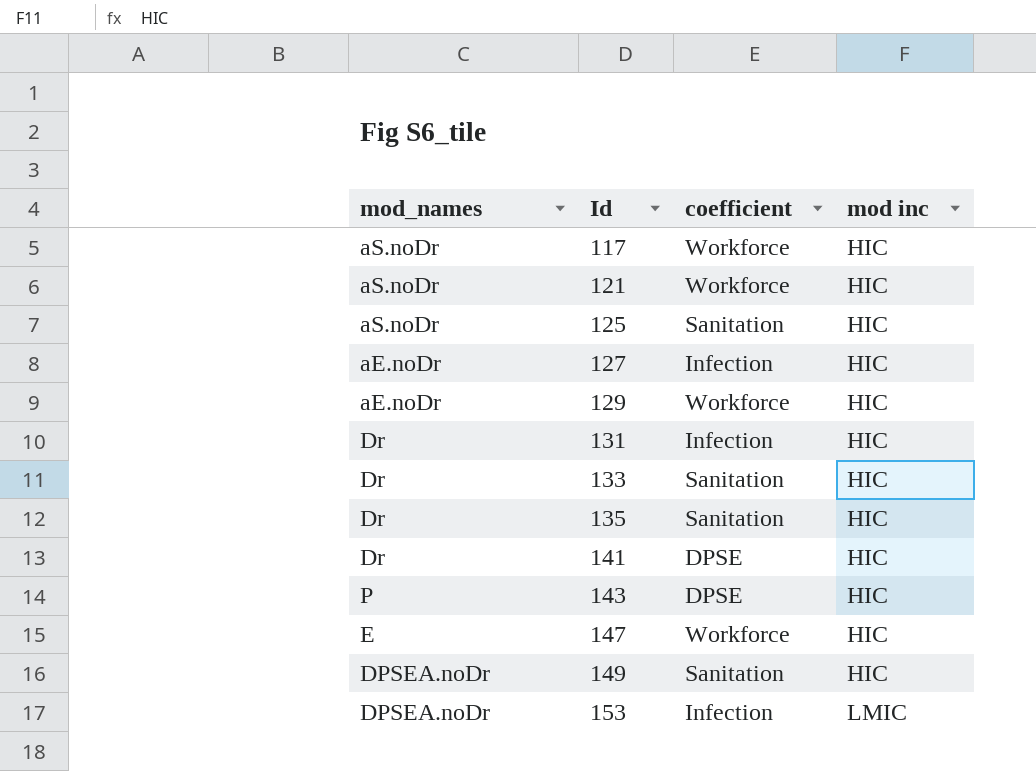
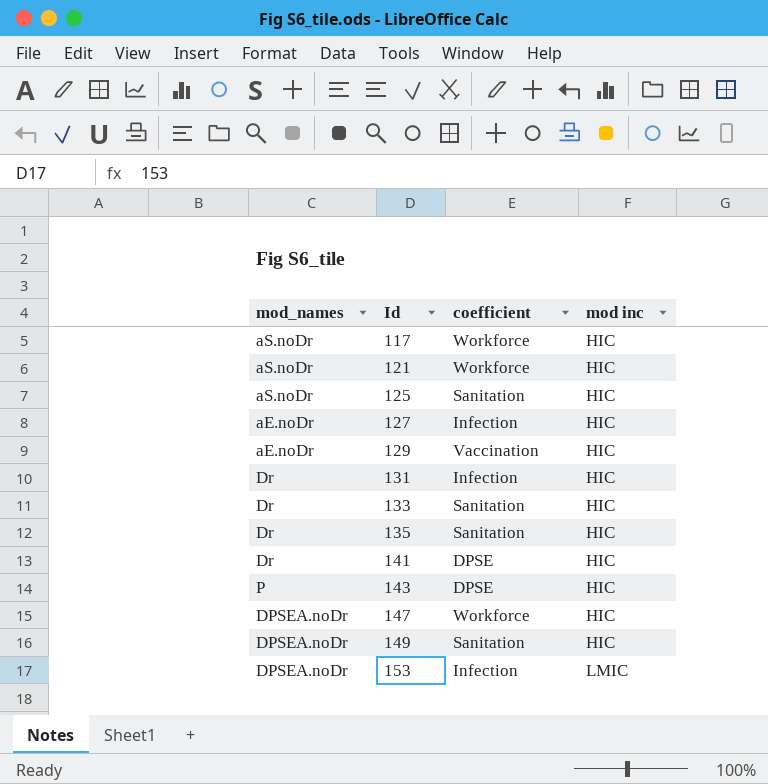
129 | coefficient: Workforce -> Vaccination
147 | mod_names: E -> DPSEA.noDr

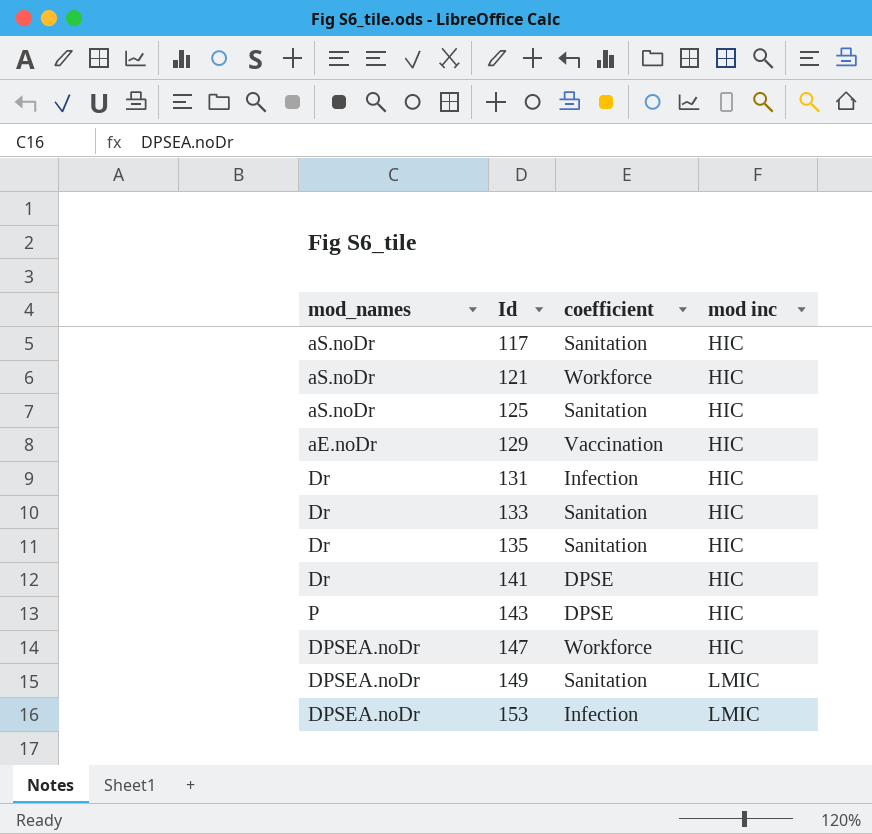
row 127: aE.noDr | Infection | HIC -> none
117 | coefficient: Workforce -> Sanitation
149 | mod inc: HIC -> LMIC

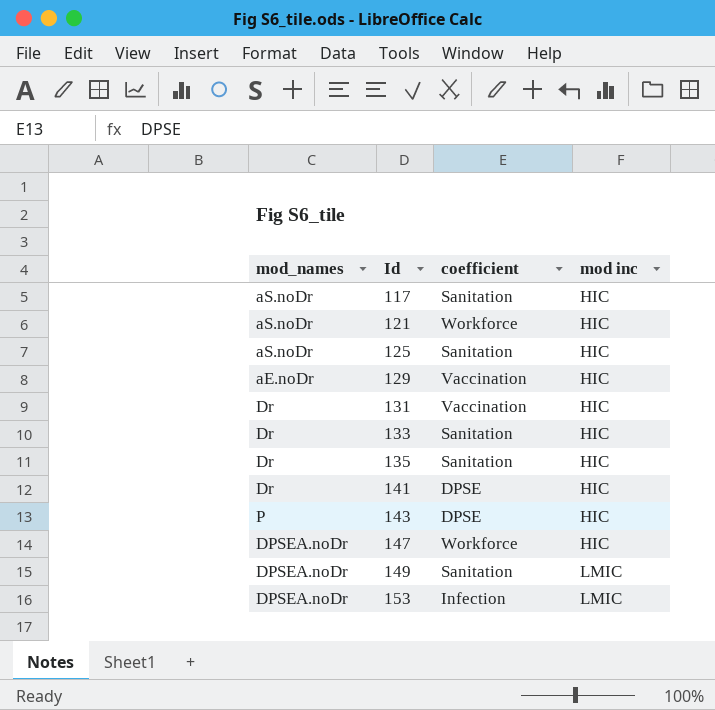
131 | coefficient: Infection -> Vaccination

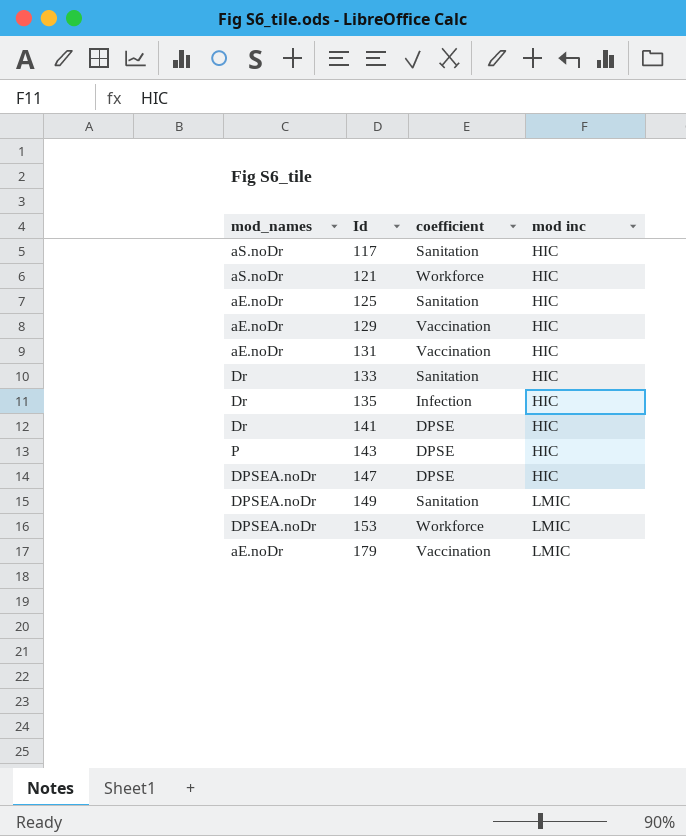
125 | mod_names: aS.noDr -> aE.noDr
131 | mod_names: Dr -> aE.noDr
135 | coefficient: Sanitation -> Infection
147 | coefficient: Workforce -> DPSE
153 | coefficient: Infection -> Workforce
row 179: none -> aE.noDr | Vaccination | LMIC

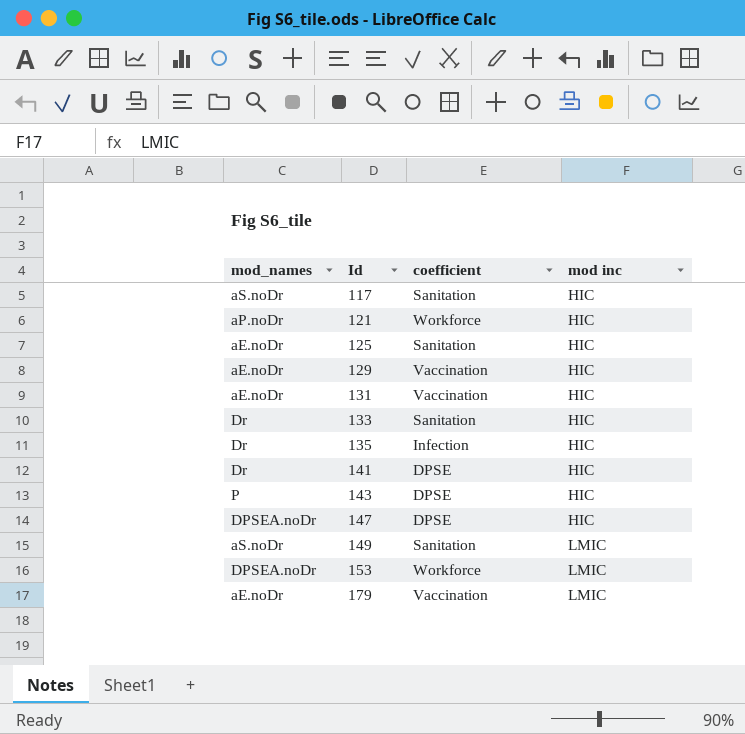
121 | mod_names: aS.noDr -> aP.noDr
149 | mod_names: DPSEA.noDr -> aS.noDr

